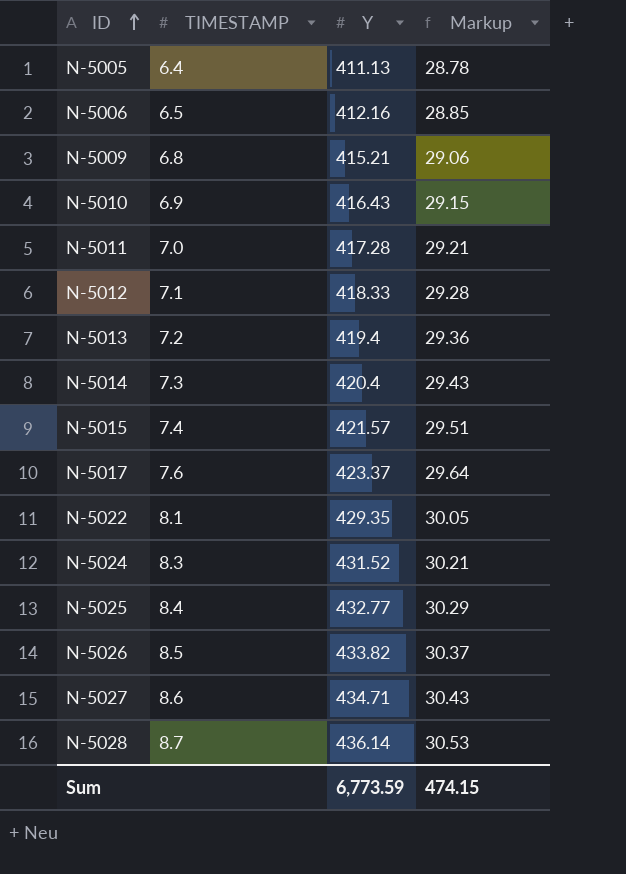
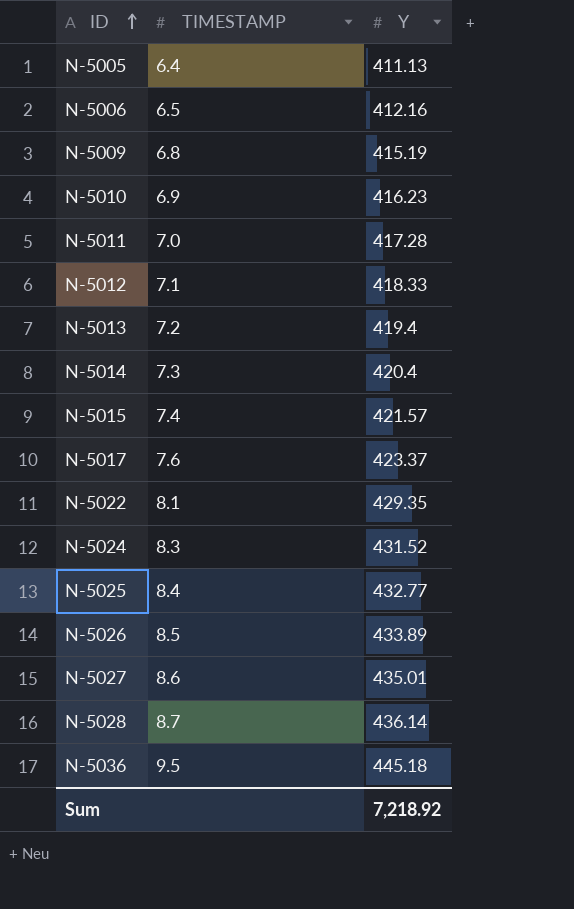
column Markup | formula: [Y] * 0.07 -> none
N-5009 | Y: 415.21 -> 415.19
N-5010 | Y: 416.43 -> 416.23
N-5026 | Y: 433.82 -> 433.89
N-5027 | Y: 434.71 -> 435.01
row N-5036: none -> 9.5 | 445.18
Sum | Y: 6,773.59 -> 7,218.92

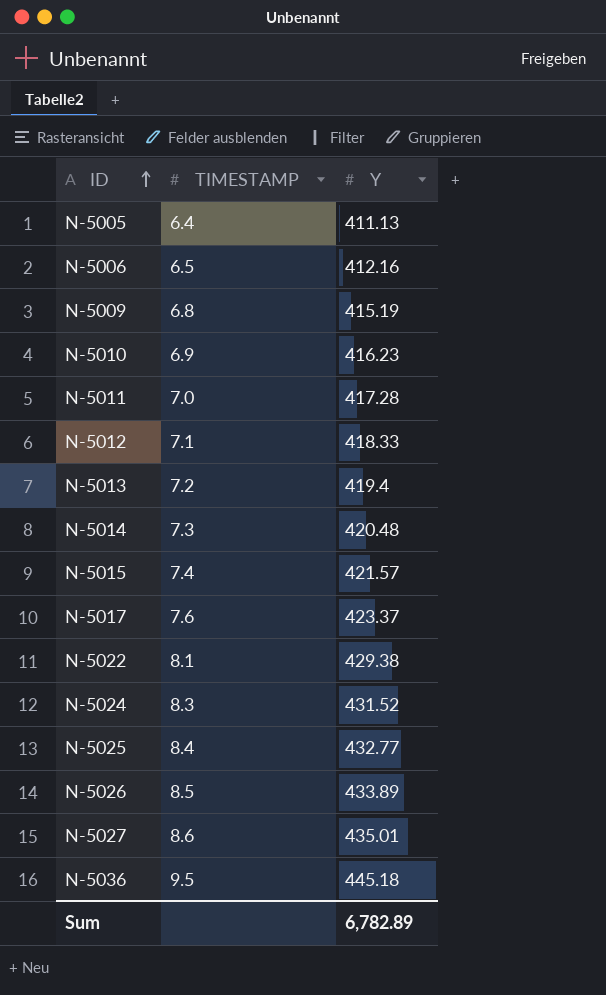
row N-5028: 8.7 | 436.14 -> none
N-5014 | Y: 420.4 -> 420.48
N-5022 | Y: 429.35 -> 429.38
Sum | Y: 7,218.92 -> 6,782.89

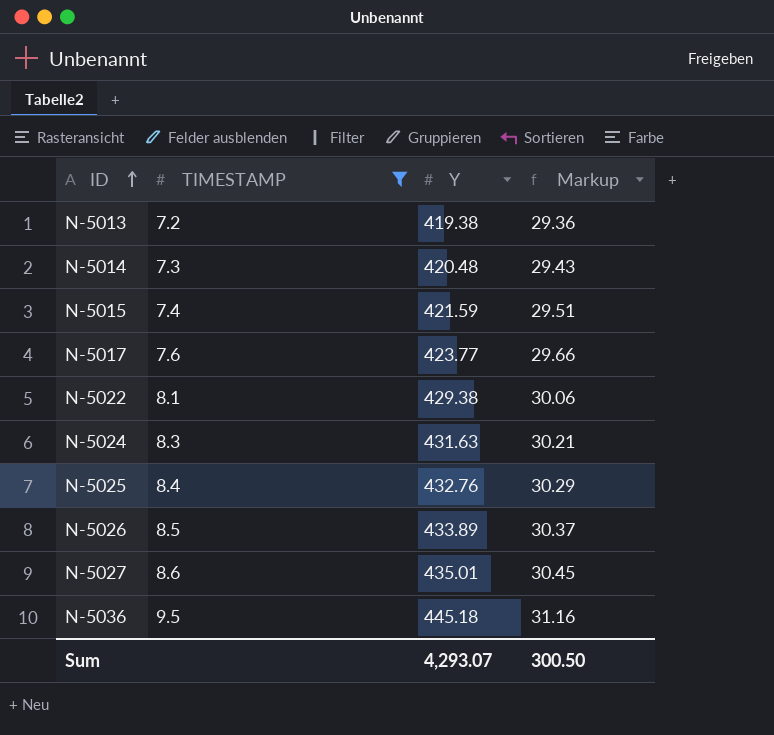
filter: none -> TIMESTAMP >= 7.2
column Markup | formula: none -> [Y] * 0.07
N-5013 | Y: 419.4 -> 419.38
N-5015 | Y: 421.57 -> 421.59
N-5017 | Y: 423.37 -> 423.77
N-5024 | Y: 431.52 -> 431.63
N-5025 | Y: 432.77 -> 432.76
Sum | Y: 6,782.89 -> 4,293.07

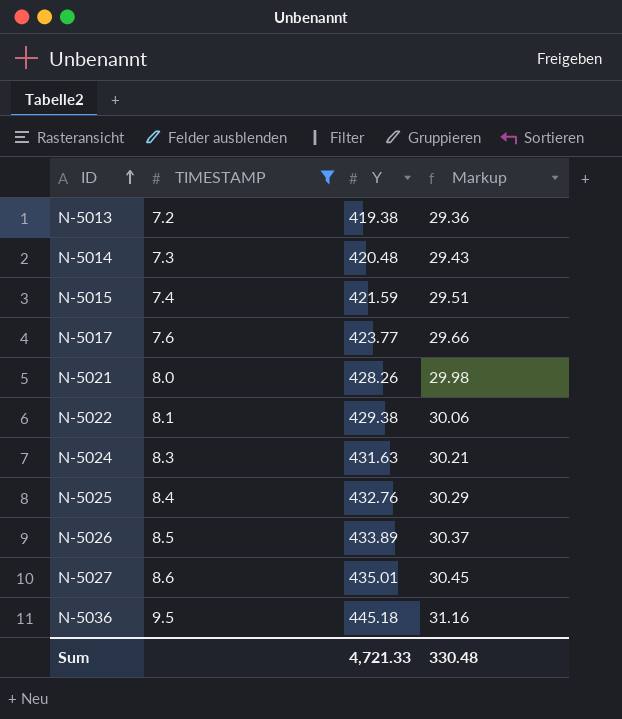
row N-5021: none -> 8.0 | 428.26 | 29.98
Sum | Y: 4,293.07 -> 4,721.33
Sum | Markup: 300.50 -> 330.48

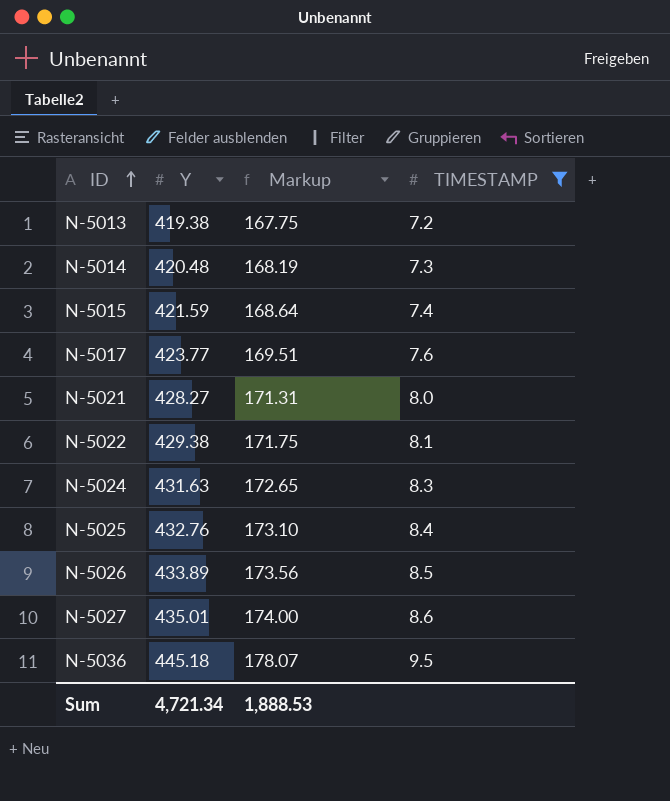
column Markup | formula: [Y] * 0.07 -> [Y] * 0.4
column TIMESTAMP | position: 2 -> 4
N-5021 | Y: 428.26 -> 428.27
Sum | Y: 4,721.33 -> 4,721.34
Sum | Markup: 330.48 -> 1,888.53

